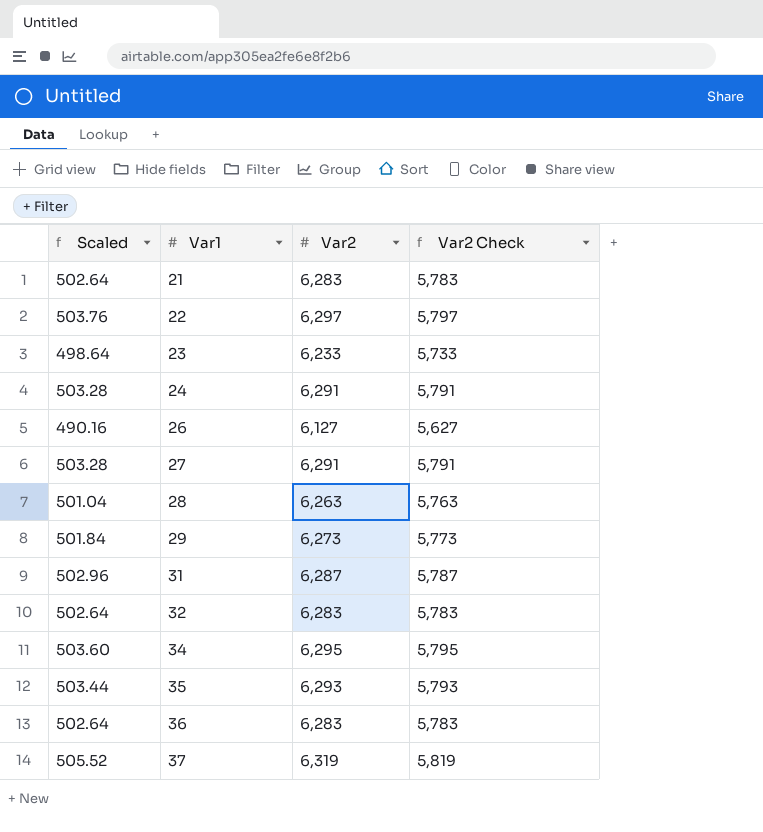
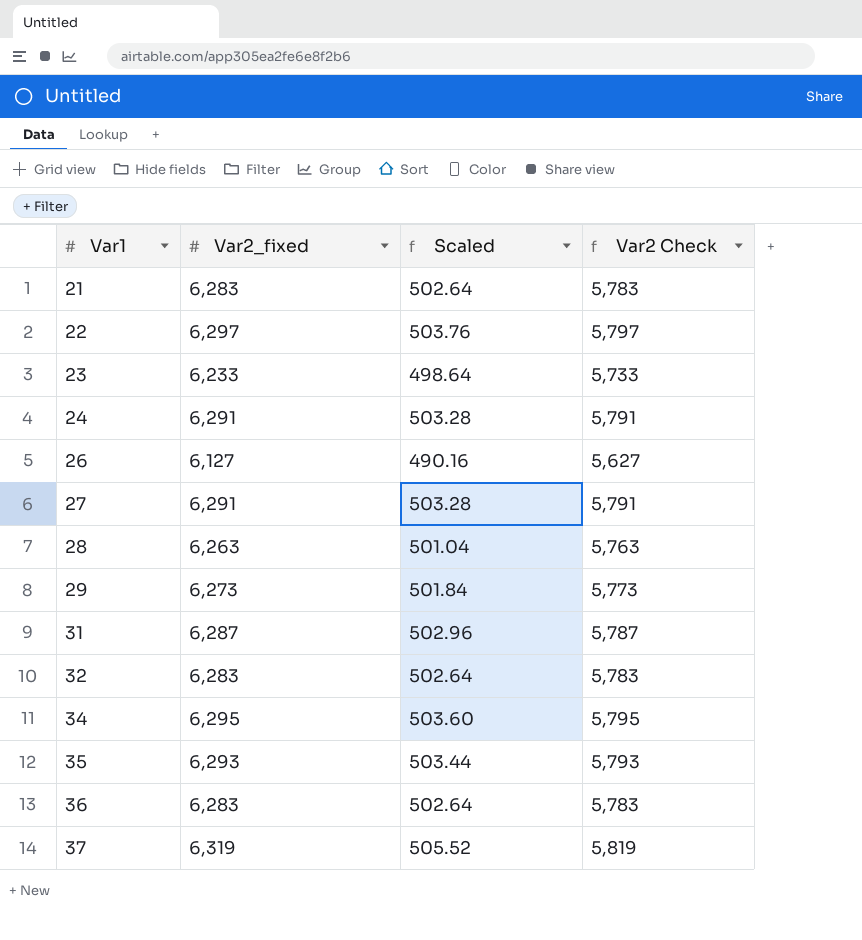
column name: Var2 -> Var2_fixed
column Scaled | position: 1 -> 3

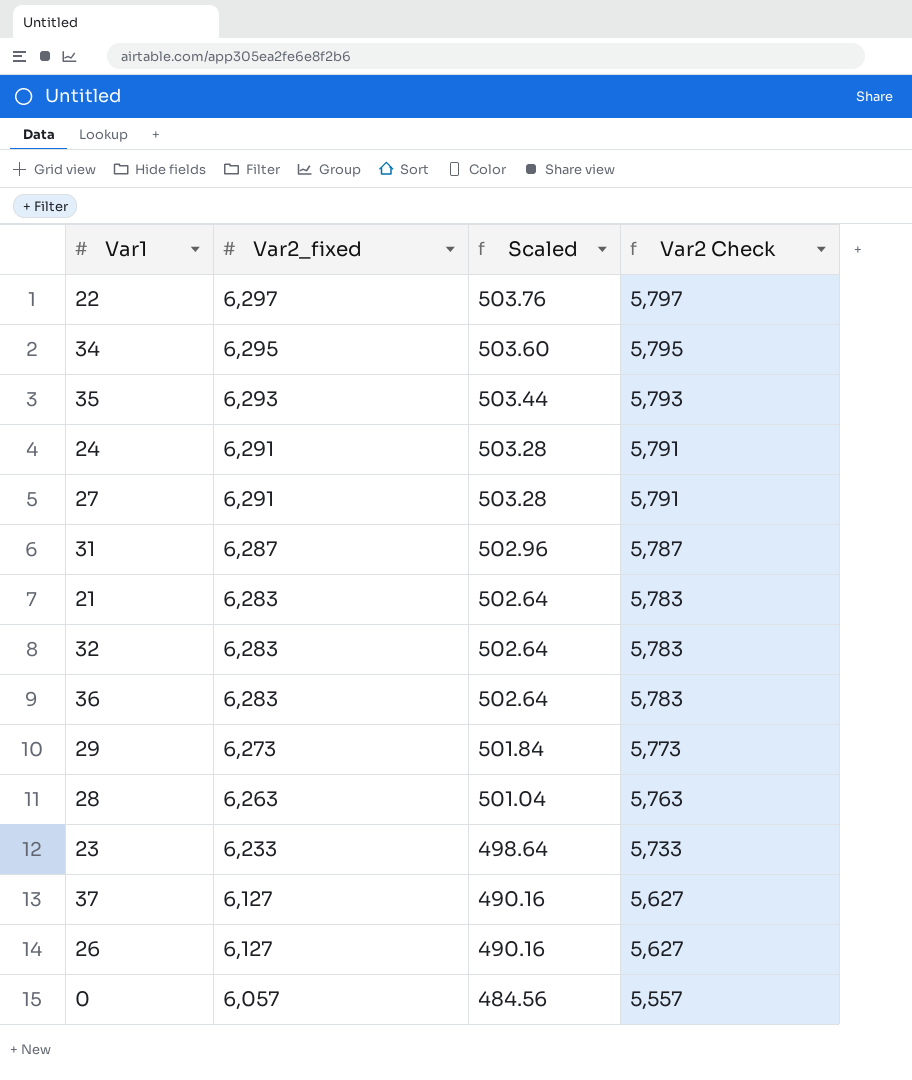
row order: Var1 ascending -> Var2_fixed descending
37 | Var2_fixed: 6,319 -> 6,127
37 | Scaled: 505.52 -> 490.16
37 | Var2 Check: 5,819 -> 5,627
row 0: none -> 6,057 | 484.56 | 5,557

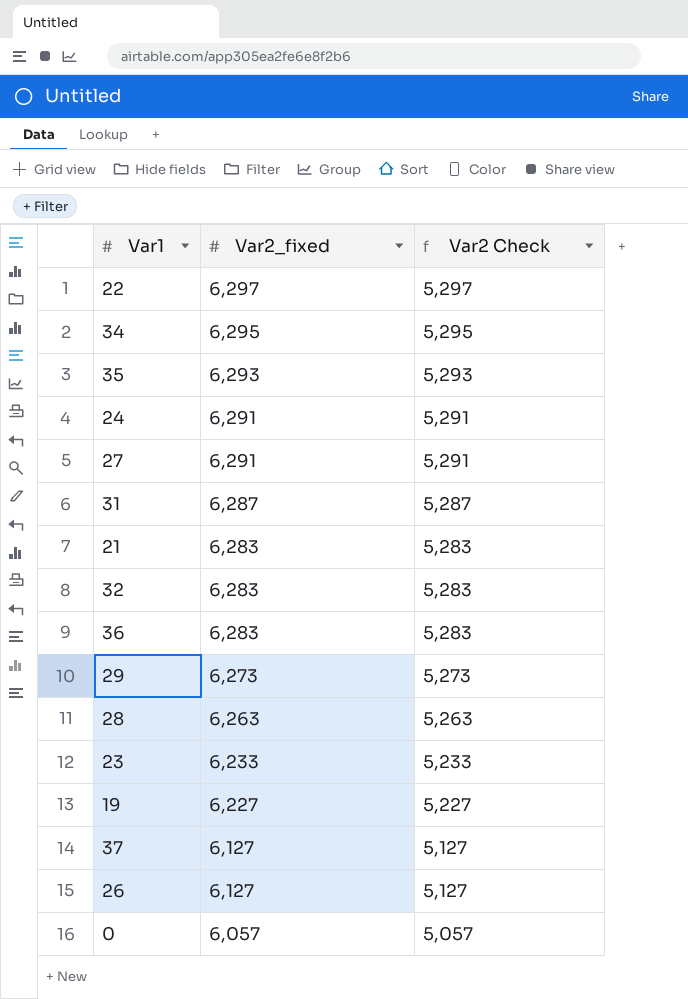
column Scaled | formula: [Var2_fixed] * 0.08 -> none
column Var2 Check | formula: [Var2_fixed] - 500 -> [Var2_fixed] - 1000
row 19: none -> 6,227 | 5,227

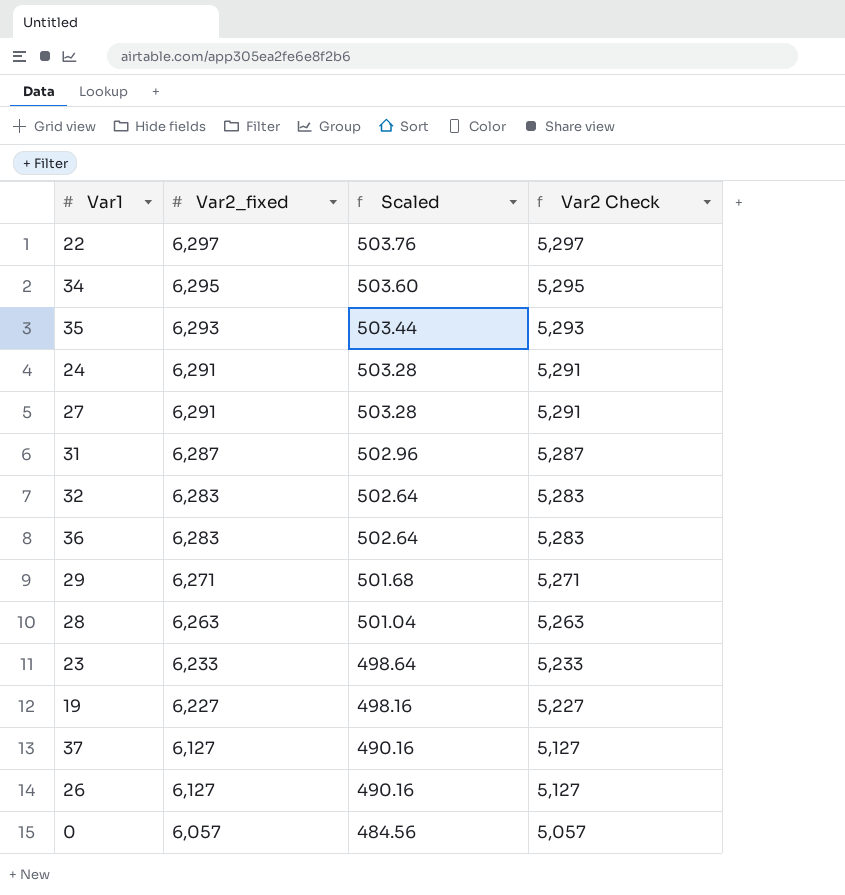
column Scaled | formula: none -> [Var2_fixed] * 0.08
row 21: 6,283 | 5,283 -> none
29 | Var2_fixed: 6,273 -> 6,271
29 | Var2 Check: 5,273 -> 5,271

